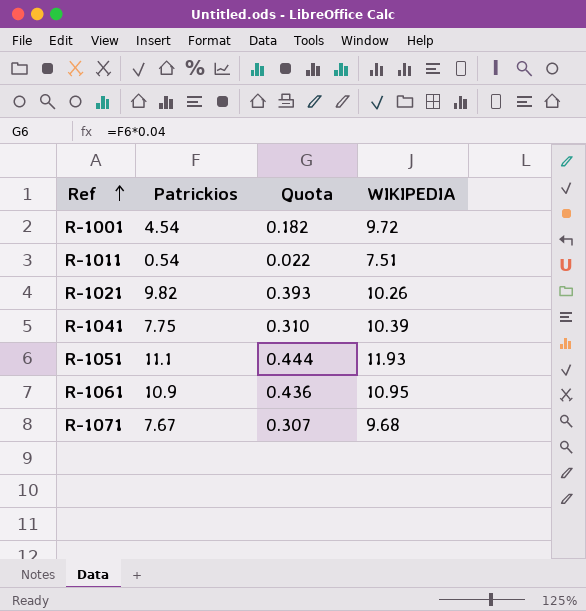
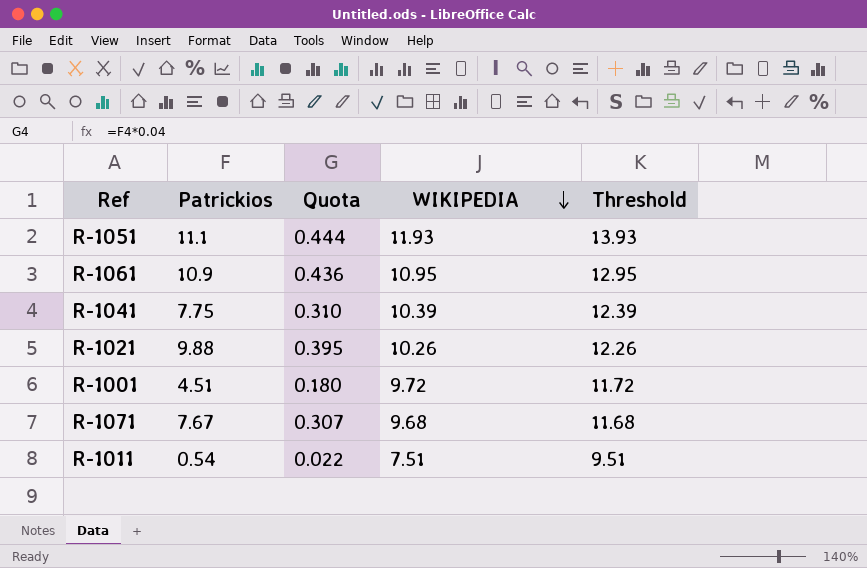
row order: Ref ascending -> WIKIPEDIA descending
column Threshold | formula: none -> [WIKIPEDIA] + 2
R-1021 | Patrickios: 9.82 -> 9.88
R-1021 | Quota: 0.393 -> 0.395
R-1001 | Patrickios: 4.54 -> 4.51
R-1001 | Quota: 0.182 -> 0.180

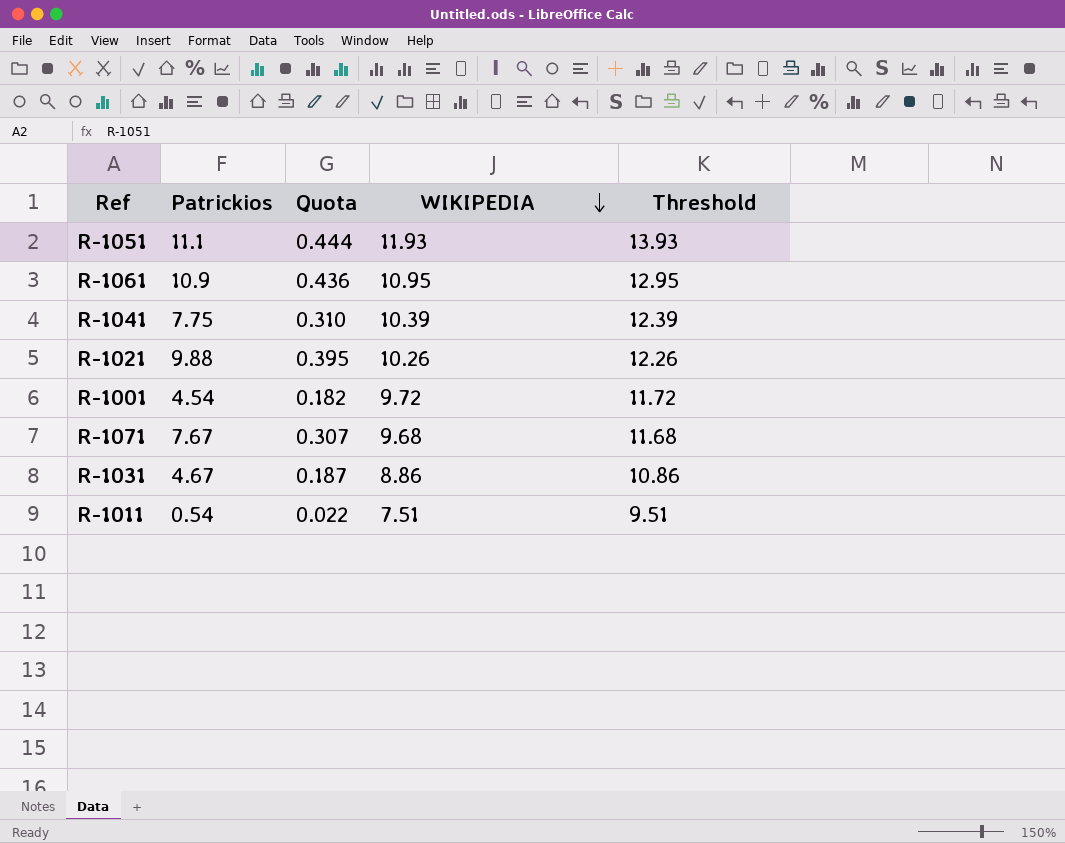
R-1001 | Patrickios: 4.51 -> 4.54
R-1001 | Quota: 0.180 -> 0.182
row R-1031: none -> 4.67 | 0.187 | 8.86 | 10.86

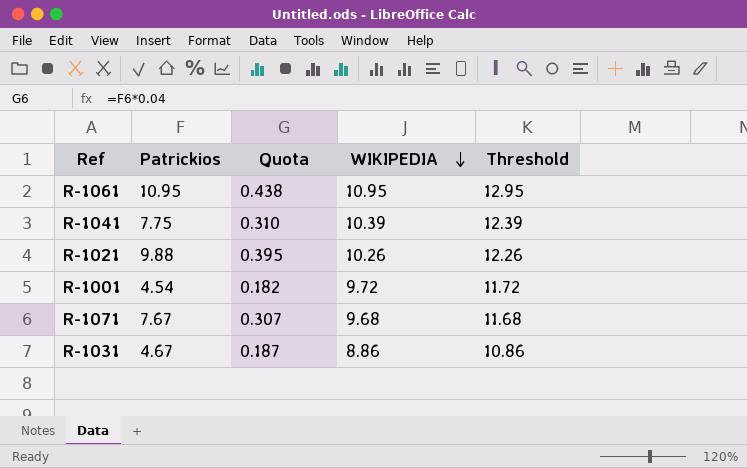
row R-1051: 11.1 | 0.444 | 11.93 | 13.93 -> none
row R-1011: 0.54 | 0.022 | 7.51 | 9.51 -> none
R-1061 | Patrickios: 10.9 -> 10.95
R-1061 | Quota: 0.436 -> 0.438

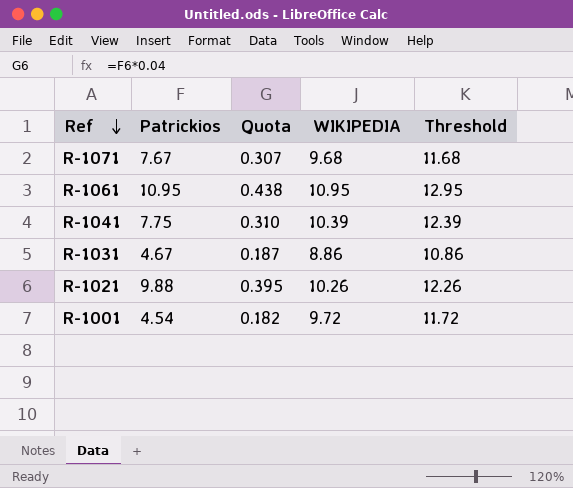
row order: WIKIPEDIA descending -> Ref descending

